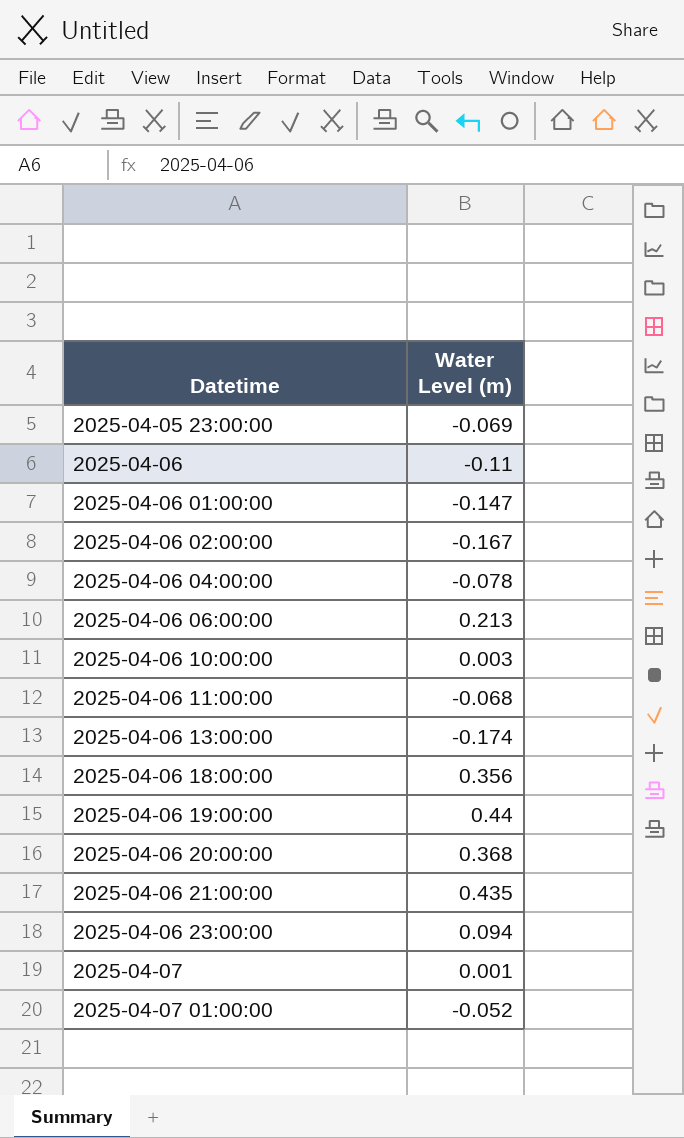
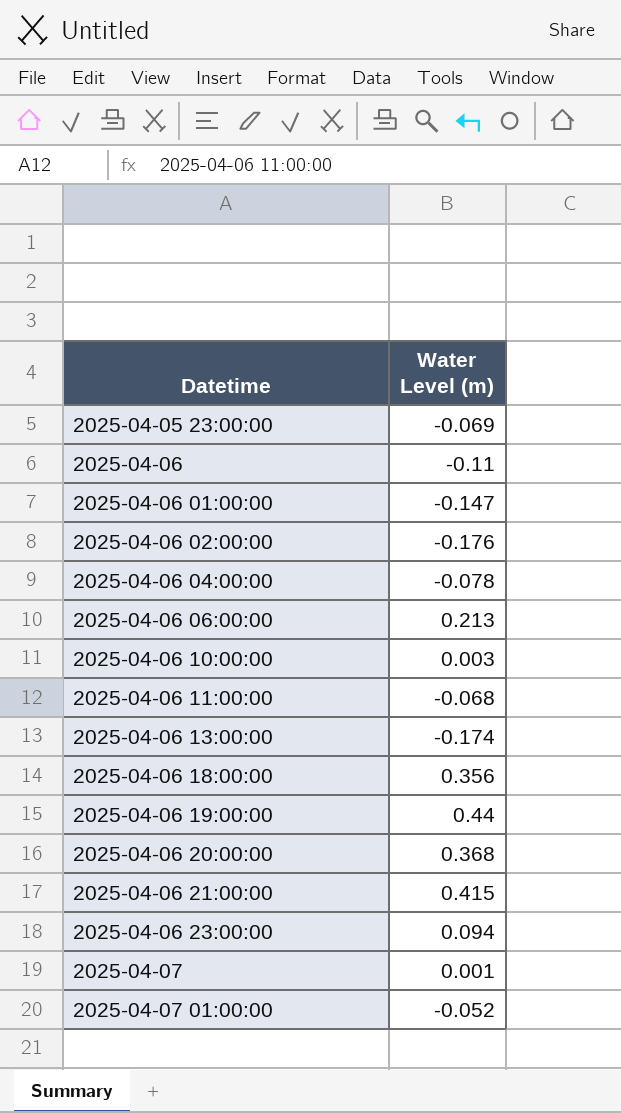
2025-04-06 02:00:00 | Water Level (m): -0.167 -> -0.176
2025-04-06 21:00:00 | Water Level (m): 0.435 -> 0.415

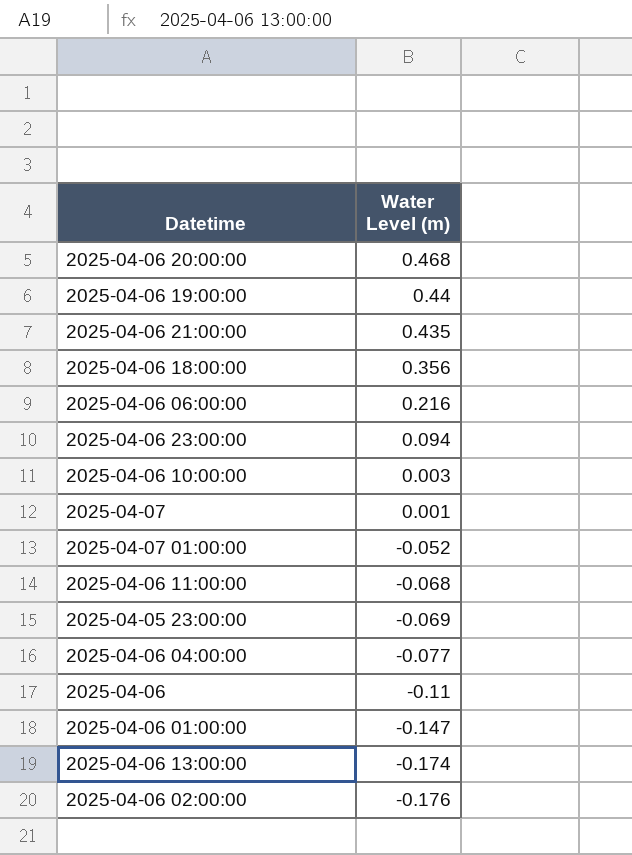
row order: Datetime ascending -> Water Level (m) descending
2025-04-06 20:00:00 | Water Level (m): 0.368 -> 0.468
2025-04-06 21:00:00 | Water Level (m): 0.415 -> 0.435
2025-04-06 06:00:00 | Water Level (m): 0.213 -> 0.216
2025-04-06 04:00:00 | Water Level (m): -0.078 -> -0.077

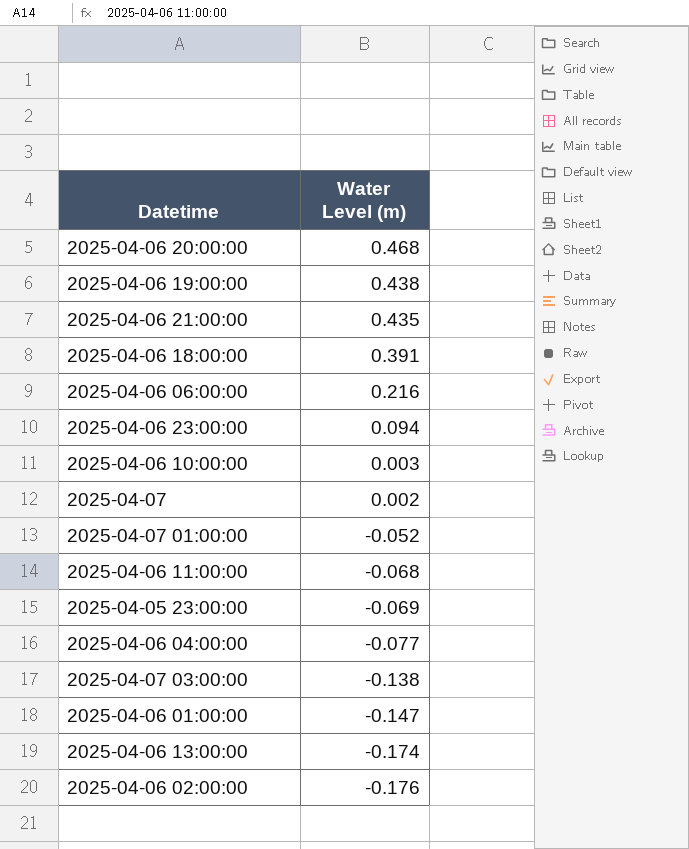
row 2025-04-06: -0.11 -> none
2025-04-06 19:00:00 | Water Level (m): 0.44 -> 0.438
2025-04-06 18:00:00 | Water Level (m): 0.356 -> 0.391
2025-04-07 | Water Level (m): 0.001 -> 0.002
row 2025-04-07 03:00:00: none -> -0.138

